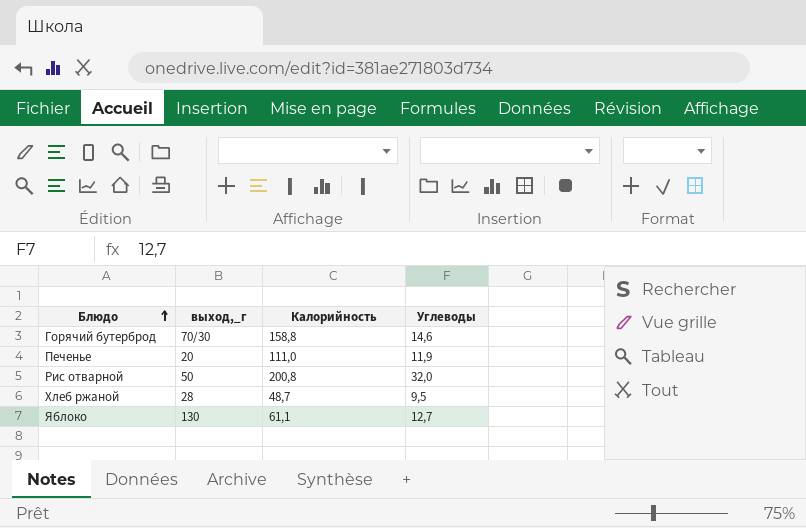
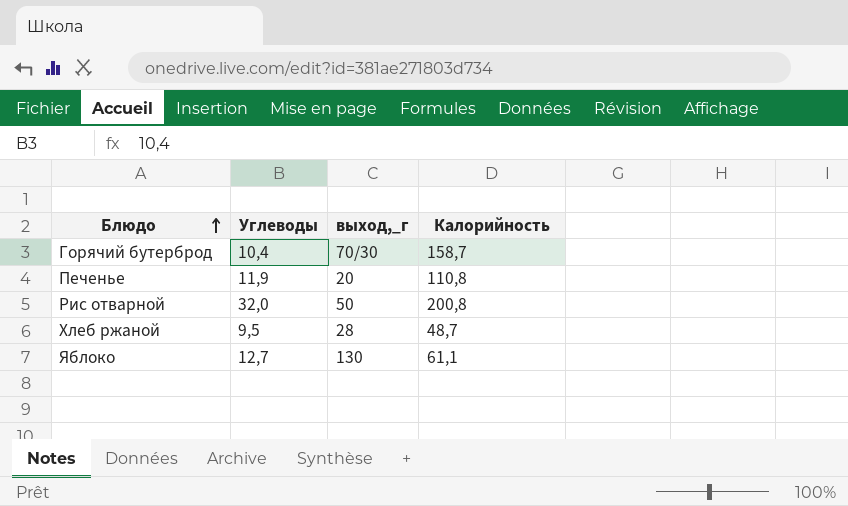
column Углеводы | position: 4 -> 2
Горячий бутерброд | Углеводы: 14,6 -> 10,4
Горячий бутерброд | Калорийность: 158,8 -> 158,7
Печенье | Калорийность: 111,0 -> 110,8

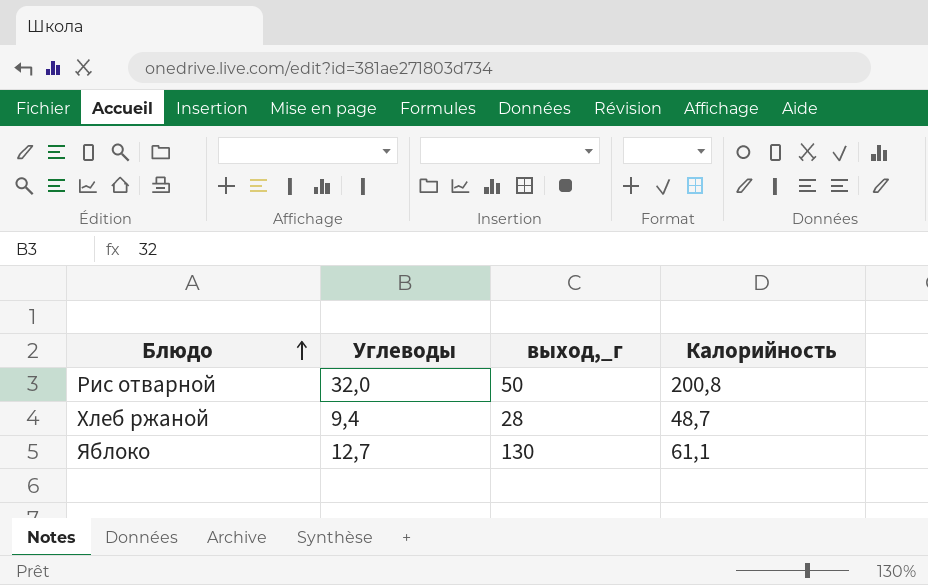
row Горячий бутерброд: 10,4 | 70/30 | 158,7 -> none
row Печенье: 11,9 | 20 | 110,8 -> none
Хлеб ржаной | Углеводы: 9,5 -> 9,4

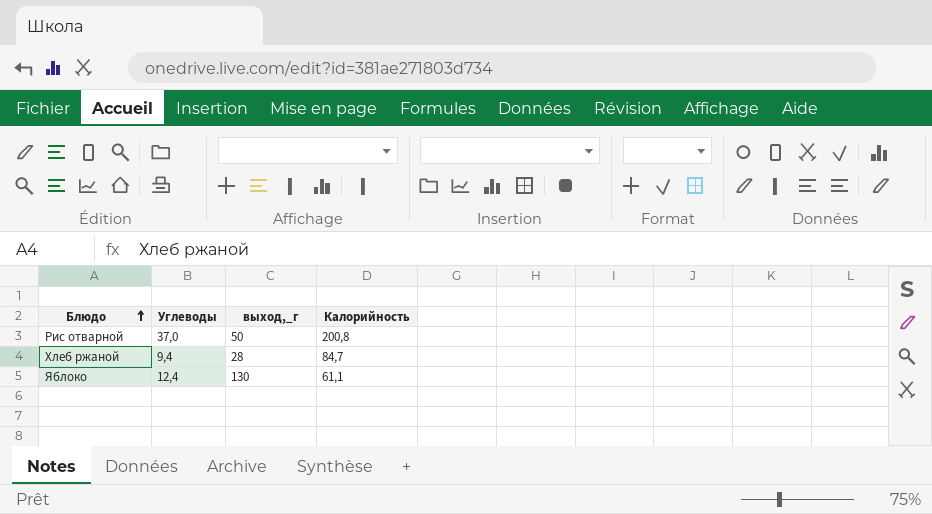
Рис отварной | Углеводы: 32,0 -> 37,0
Хлеб ржаной | Калорийность: 48,7 -> 84,7
Яблоко | Углеводы: 12,7 -> 12,4

